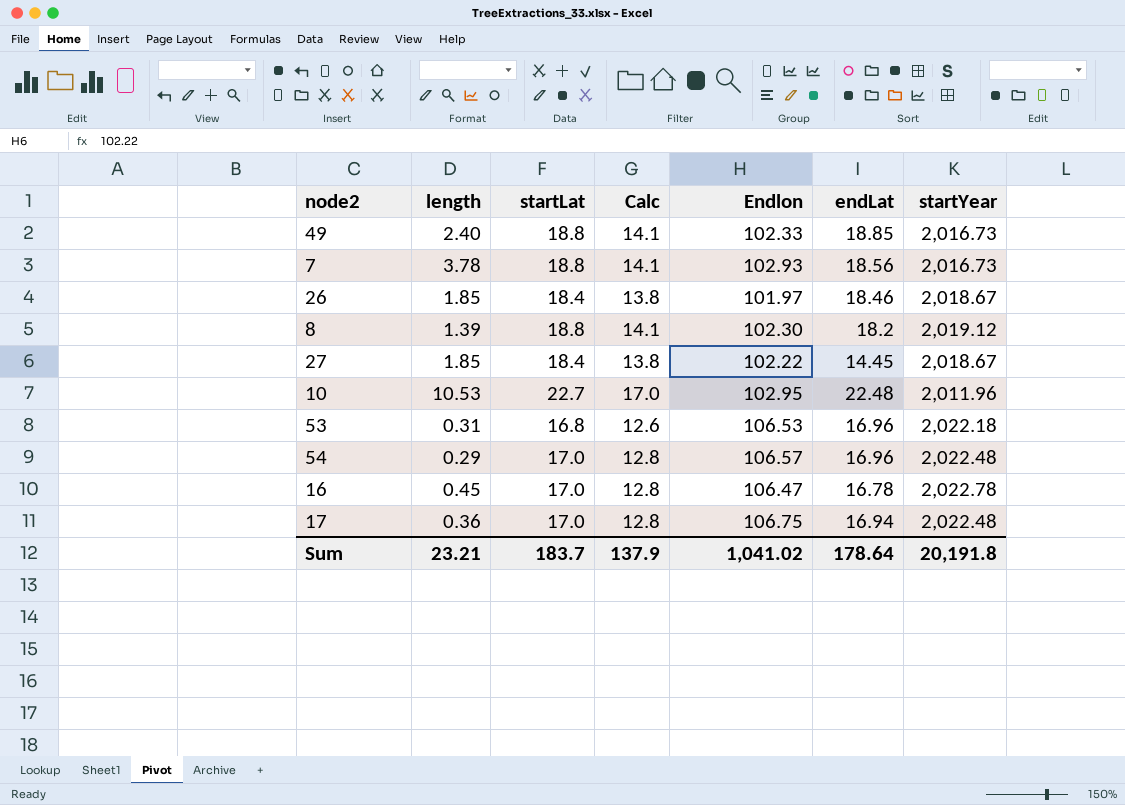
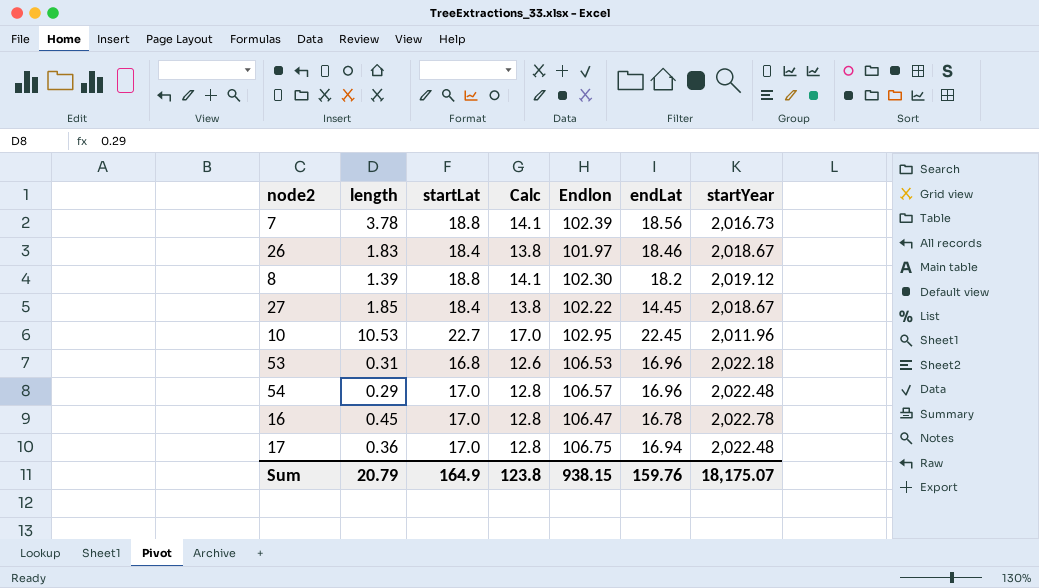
row 49: 2.40 | 18.8 | 14.1 | 102.33 | 18.85 | 2,016.73 -> none
7 | Endlon: 102.93 -> 102.39
26 | length: 1.85 -> 1.83
10 | endLat: 22.48 -> 22.45
Sum | length: 23.21 -> 20.79
Sum | startLat: 183.7 -> 164.9
Sum | Calc: 137.9 -> 123.8
Sum | Endlon: 1,041.02 -> 938.15
Sum | endLat: 178.64 -> 159.76
Sum | startYear: 20,191.8 -> 18,175.07

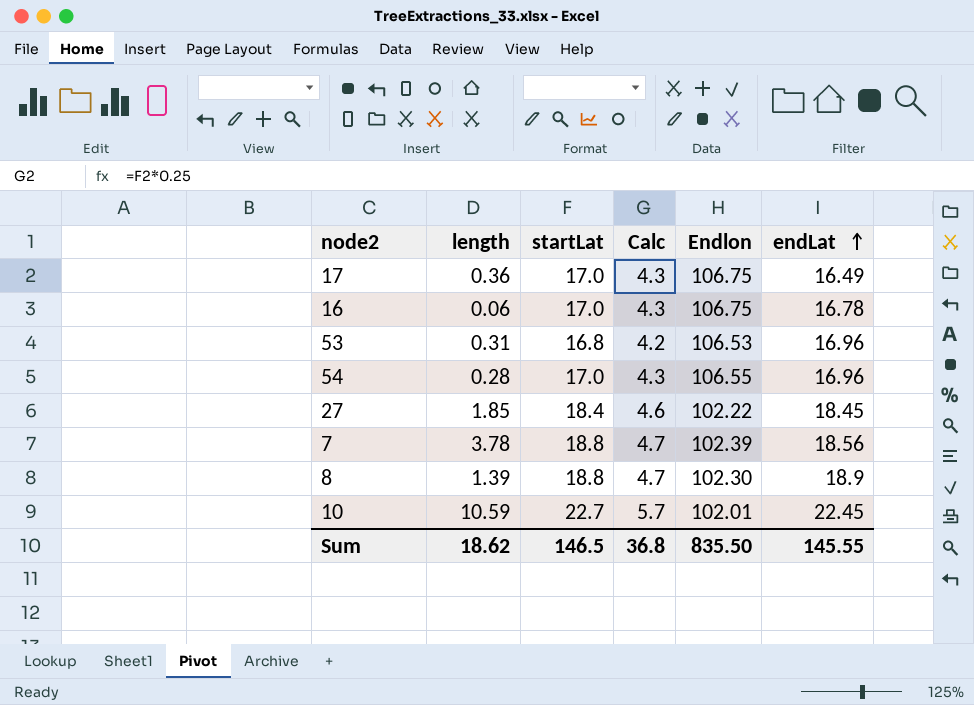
row order: none -> endLat ascending
column startYear | position: 7 -> none
column Calc | formula: [startLat] * 0.75 -> [startLat] * 0.25
row 26: 1.83 | 18.4 | 13.8 | 101.97 | 18.46 | 2,018.67 -> none
17 | endLat: 16.94 -> 16.49
16 | length: 0.45 -> 0.06
16 | Endlon: 106.47 -> 106.75
54 | length: 0.29 -> 0.28
54 | Endlon: 106.57 -> 106.55
27 | endLat: 14.45 -> 18.45
8 | endLat: 18.2 -> 18.9
10 | length: 10.53 -> 10.59
10 | Endlon: 102.95 -> 102.01
Sum | length: 20.79 -> 18.62
Sum | startLat: 164.9 -> 146.5
Sum | Calc: 123.8 -> 36.8
Sum | Endlon: 938.15 -> 835.50
Sum | endLat: 159.76 -> 145.55

